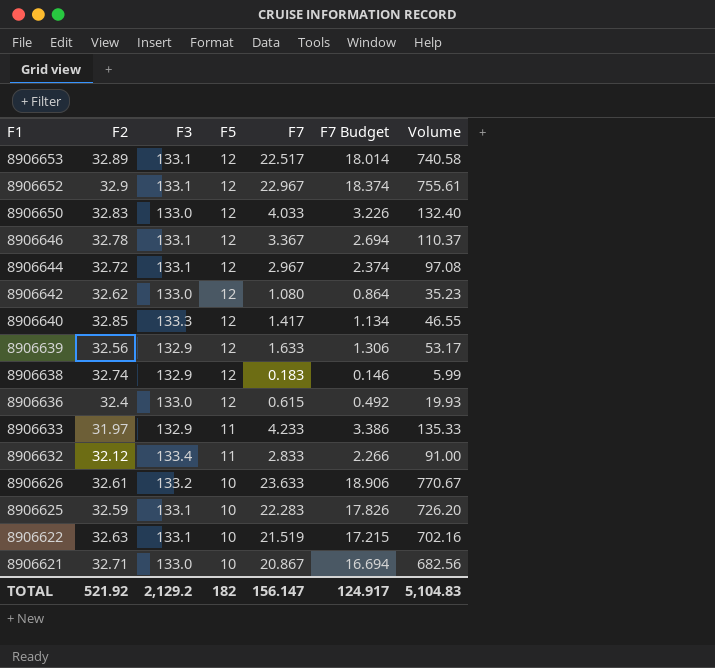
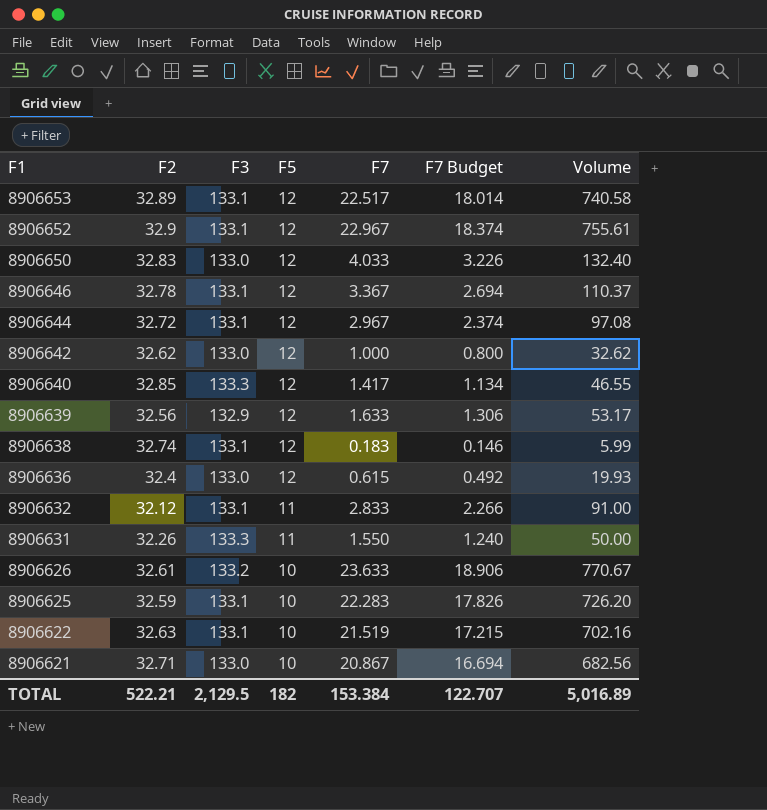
row 8906633: 31.97 | 132.9 | 11 | 4.233 | 3.386 | 135.33 -> none
8906642 | F7: 1.080 -> 1.000
8906642 | F7 Budget: 0.864 -> 0.800
8906642 | Volume: 35.23 -> 32.62
8906638 | F3: 132.9 -> 133.1
8906632 | F3: 133.4 -> 133.1
row 8906631: none -> 32.26 | 133.3 | 11 | 1.550 | 1.240 | 50.00
TOTAL | F2: 521.92 -> 522.21
TOTAL | F3: 2,129.2 -> 2,129.5
TOTAL | F7: 156.147 -> 153.384
TOTAL | F7 Budget: 124.917 -> 122.707
TOTAL | Volume: 5,104.83 -> 5,016.89

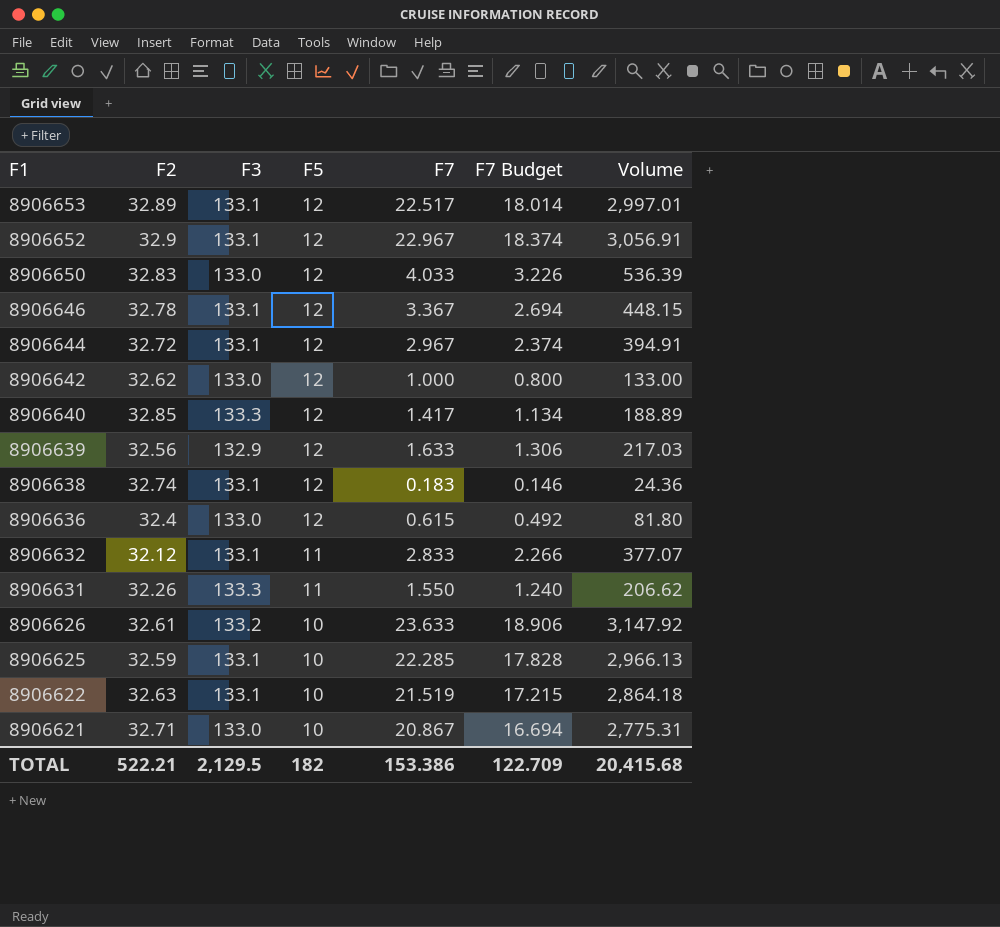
column Volume | formula: [F2] * [F7] -> [F3] * [F7]
8906625 | F7: 22.283 -> 22.285
8906625 | F7 Budget: 17.826 -> 17.828
TOTAL | F7: 153.384 -> 153.386
TOTAL | F7 Budget: 122.707 -> 122.709
TOTAL | Volume: 5,016.89 -> 20,415.68

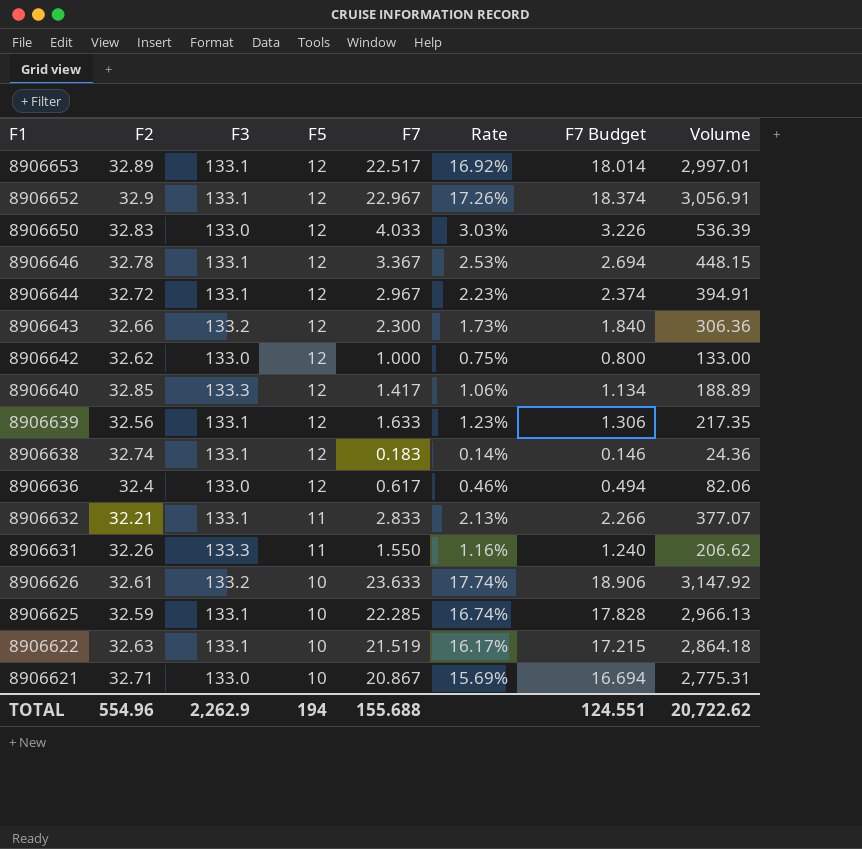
column Rate | formula: none -> [F7] / [F3]
row 8906643: none -> 32.66 | 133.2 | 12 | 2.300 | 1.73% | 1.840 | 306.36
8906639 | F3: 132.9 -> 133.1
8906639 | Volume: 217.03 -> 217.35
8906636 | F7: 0.615 -> 0.617
8906636 | F7 Budget: 0.492 -> 0.494
8906636 | Volume: 81.80 -> 82.06
8906632 | F2: 32.12 -> 32.21
TOTAL | F2: 522.21 -> 554.96
TOTAL | F3: 2,129.5 -> 2,262.9
TOTAL | F5: 182 -> 194
TOTAL | F7: 153.386 -> 155.688
TOTAL | F7 Budget: 122.709 -> 124.551
TOTAL | Volume: 20,415.68 -> 20,722.62

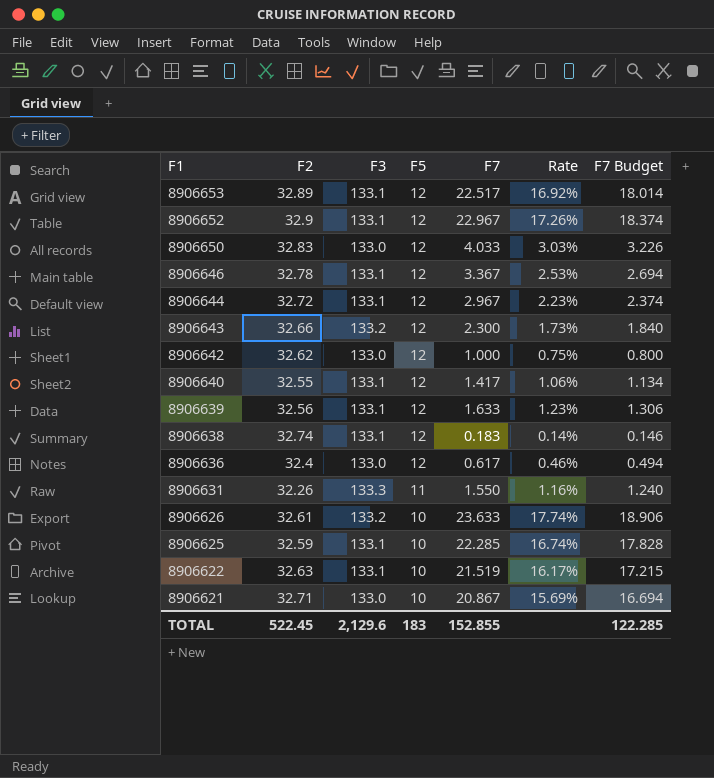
column Volume | formula: [F3] * [F7] -> none
row 8906632: 32.21 | 133.1 | 11 | 2.833 | 2.13% | 2.266 | 377.07 -> none
8906640 | F2: 32.85 -> 32.55
8906640 | F3: 133.3 -> 133.1
TOTAL | F2: 554.96 -> 522.45
TOTAL | F3: 2,262.9 -> 2,129.6
TOTAL | F5: 194 -> 183
TOTAL | F7: 155.688 -> 152.855
TOTAL | F7 Budget: 124.551 -> 122.285

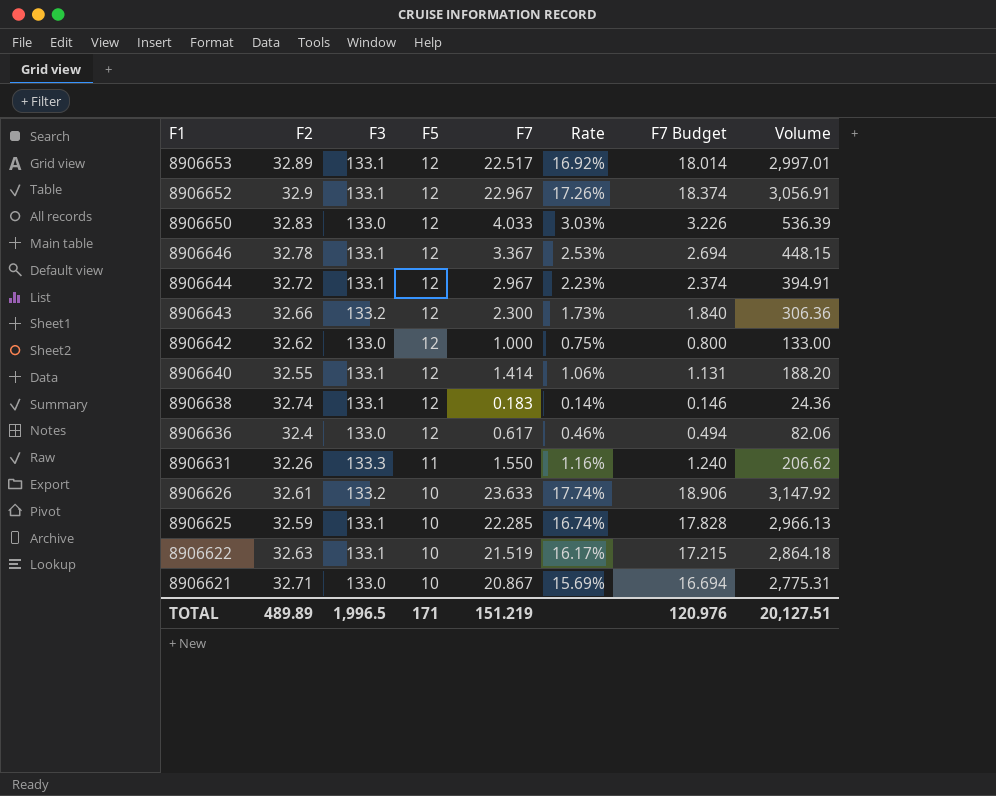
column Volume | formula: none -> [F3] * [F7]
row 8906639: 32.56 | 133.1 | 12 | 1.633 | 1.23% | 1.306 -> none
8906640 | F7: 1.417 -> 1.414
8906640 | F7 Budget: 1.134 -> 1.131
TOTAL | F2: 522.45 -> 489.89
TOTAL | F3: 2,129.6 -> 1,996.5
TOTAL | F5: 183 -> 171
TOTAL | F7: 152.855 -> 151.219
TOTAL | F7 Budget: 122.285 -> 120.976

